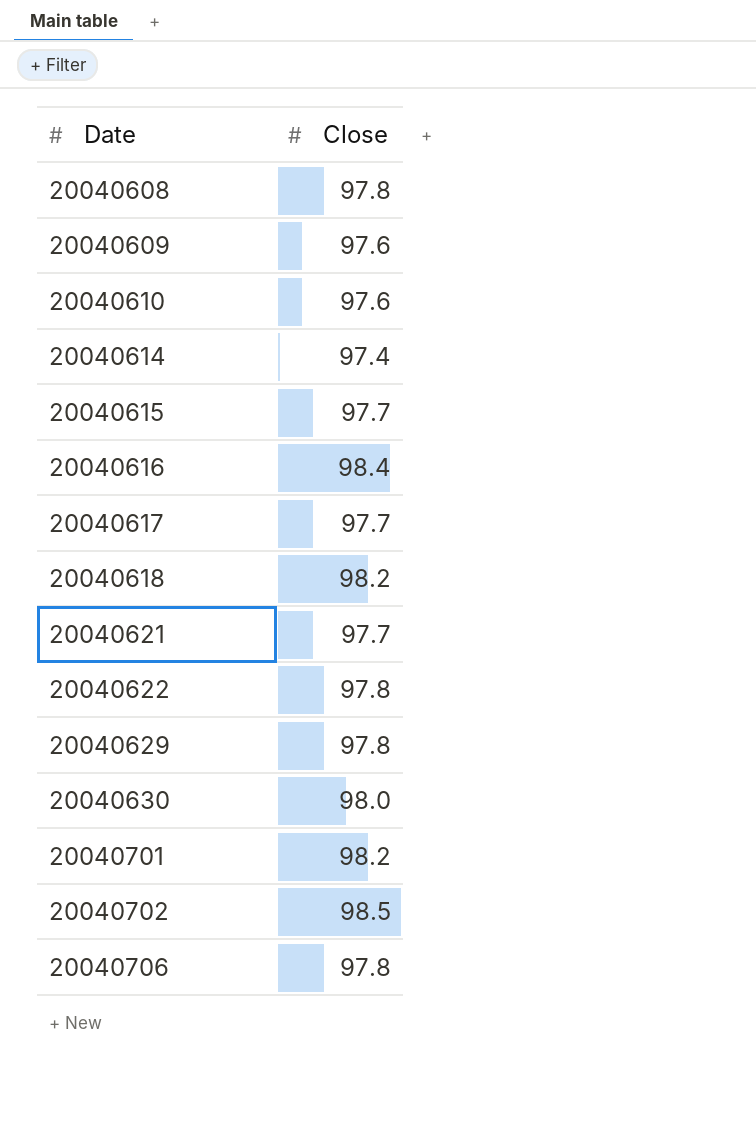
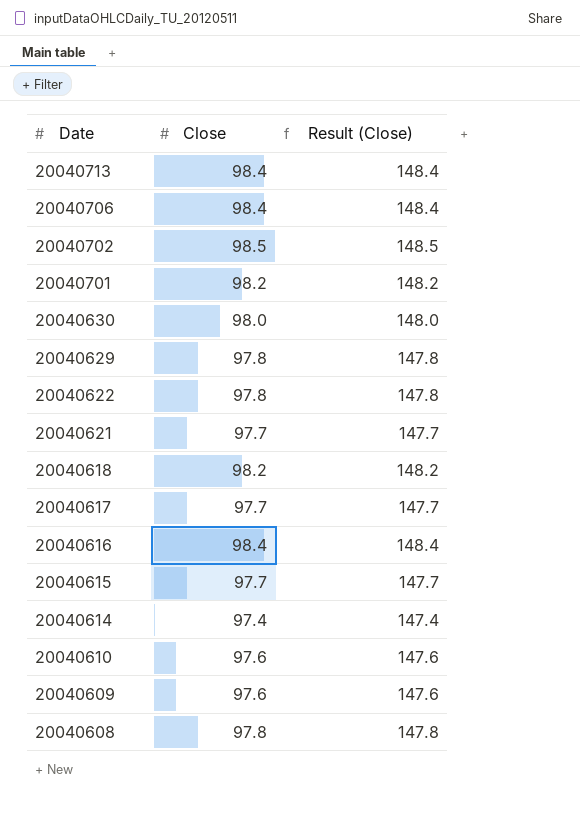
row order: Date ascending -> Date descending
column Result (Close) | formula: none -> [Close] + 50
row 20040713: none -> 98.4 | 148.4
20040706 | Close: 97.8 -> 98.4

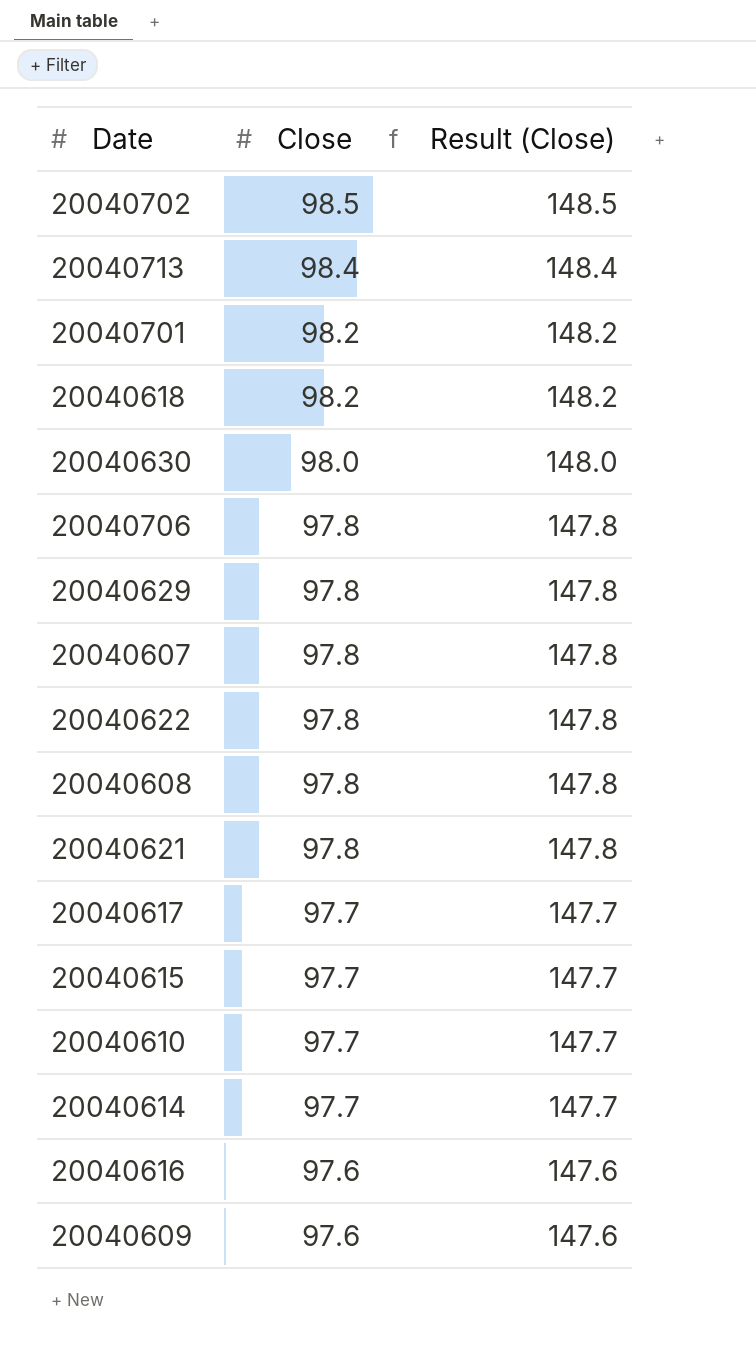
row order: Date descending -> Close descending
20040706 | Close: 98.4 -> 97.8
20040706 | Result (Close): 148.4 -> 147.8
row 20040607: none -> 97.8 | 147.8
20040621 | Close: 97.7 -> 97.8
20040621 | Result (Close): 147.7 -> 147.8
20040610 | Close: 97.6 -> 97.7
20040610 | Result (Close): 147.6 -> 147.7
20040614 | Close: 97.4 -> 97.7
20040614 | Result (Close): 147.4 -> 147.7
20040616 | Close: 98.4 -> 97.6
20040616 | Result (Close): 148.4 -> 147.6

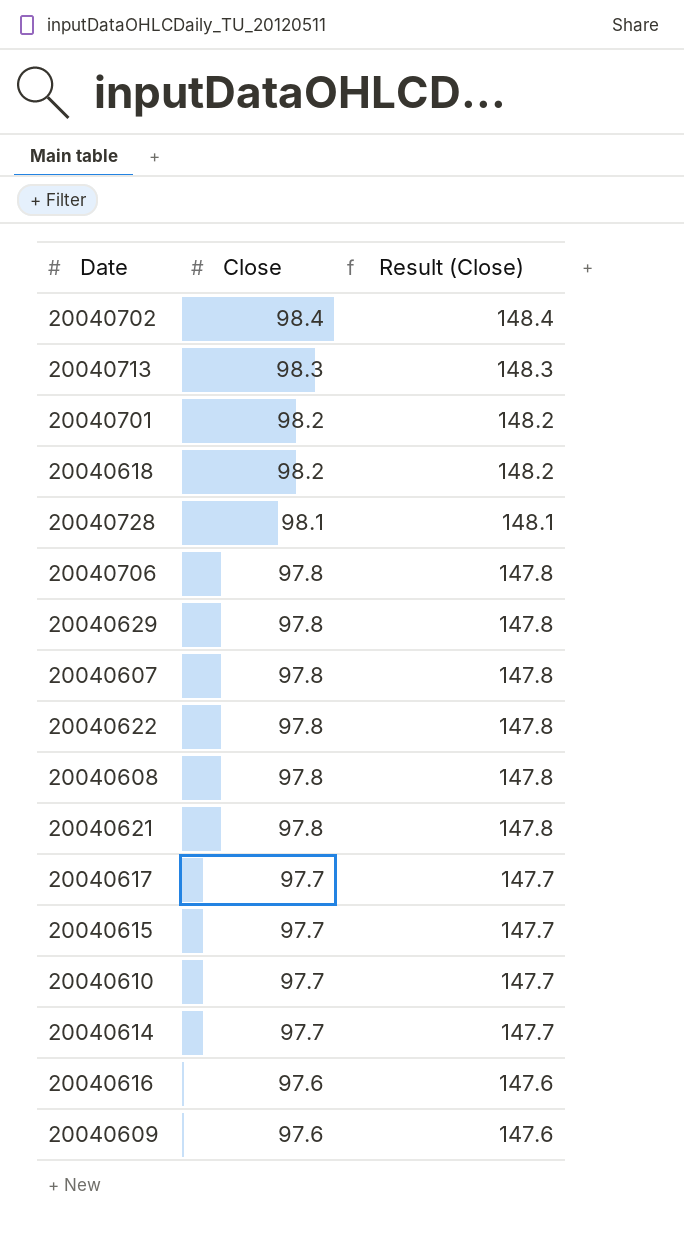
row 20040630: 98.0 | 148.0 -> none
20040702 | Close: 98.5 -> 98.4
20040702 | Result (Close): 148.5 -> 148.4
20040713 | Close: 98.4 -> 98.3
20040713 | Result (Close): 148.4 -> 148.3
row 20040728: none -> 98.1 | 148.1

